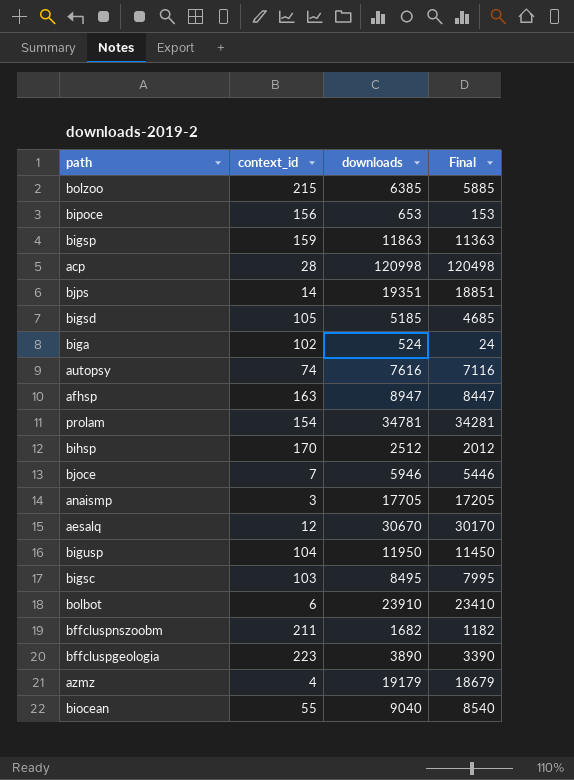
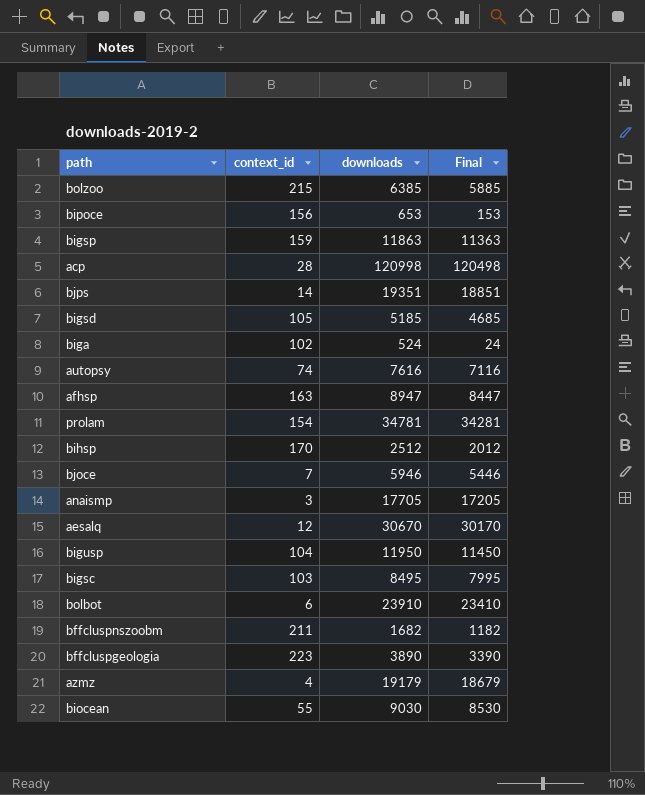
biocean | downloads: 9040 -> 9030
biocean | Final: 8540 -> 8530

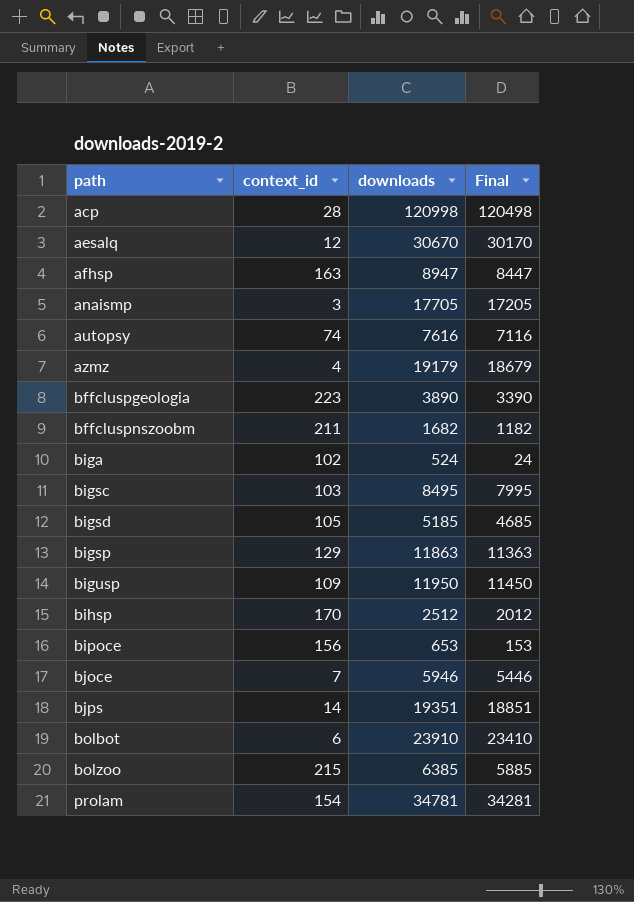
row order: none -> path ascending
row biocean: 55 | 9030 | 8530 -> none
bigsp | context_id: 159 -> 129
bigusp | context_id: 104 -> 109

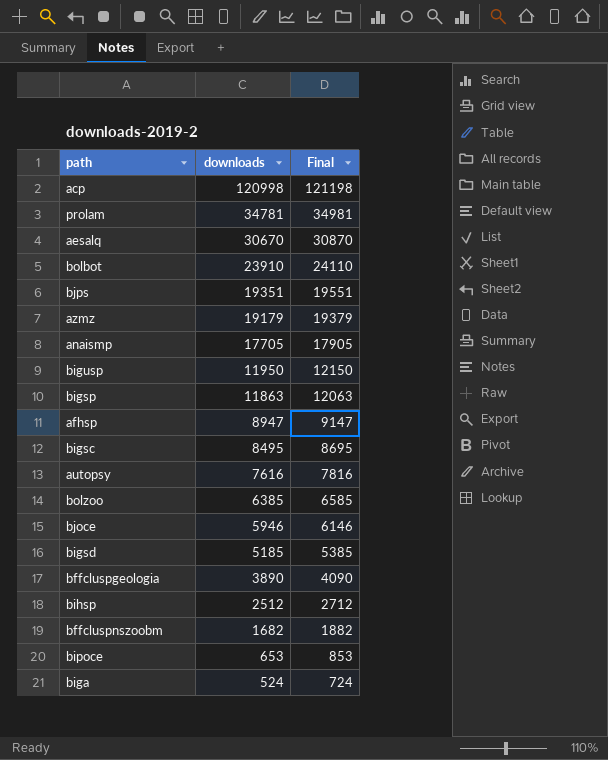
row order: path ascending -> downloads descending
column context_id | position: 2 -> none
column Final | formula: [downloads] - 500 -> [downloads] + 200

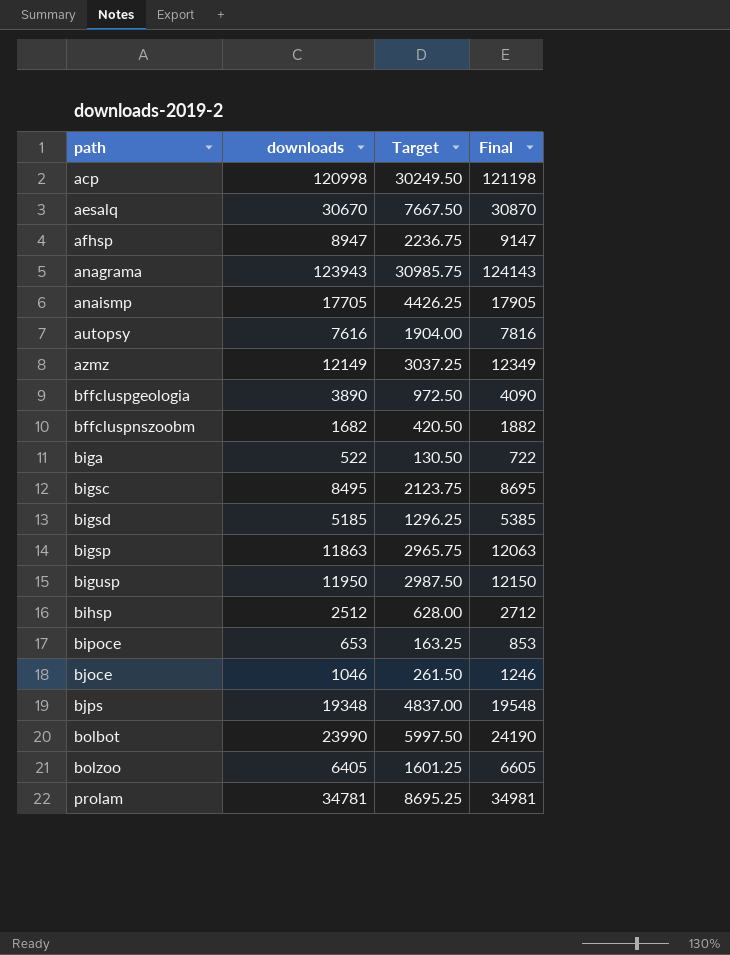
row order: downloads descending -> path ascending
column Target | formula: none -> [downloads] * 0.25
row anagrama: none -> 123943 | 30985.75 | 124143
azmz | downloads: 19179 -> 12149
azmz | Final: 19379 -> 12349
biga | downloads: 524 -> 522
biga | Final: 724 -> 722
bjoce | downloads: 5946 -> 1046
bjoce | Final: 6146 -> 1246
bjps | downloads: 19351 -> 19348
bjps | Final: 19551 -> 19548
bolbot | downloads: 23910 -> 23990
bolbot | Final: 24110 -> 24190
bolzoo | downloads: 6385 -> 6405
bolzoo | Final: 6585 -> 6605

